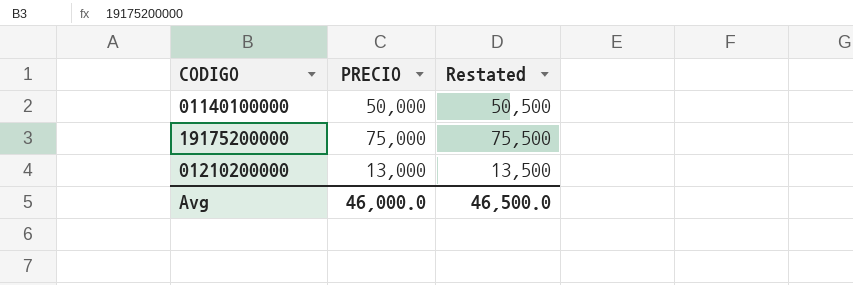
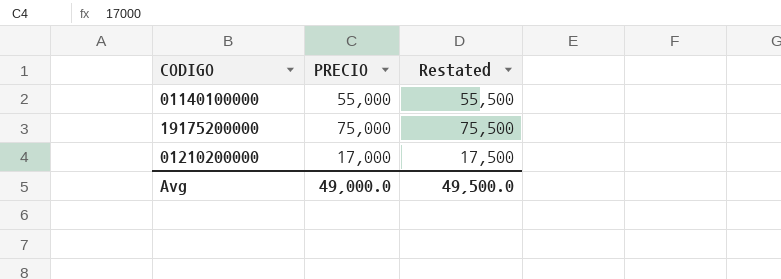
01140100000 | PRECIO: 50,000 -> 55,000
01140100000 | Restated: 50,500 -> 55,500
01210200000 | PRECIO: 13,000 -> 17,000
01210200000 | Restated: 13,500 -> 17,500
Avg | PRECIO: 46,000.0 -> 49,000.0
Avg | Restated: 46,500.0 -> 49,500.0

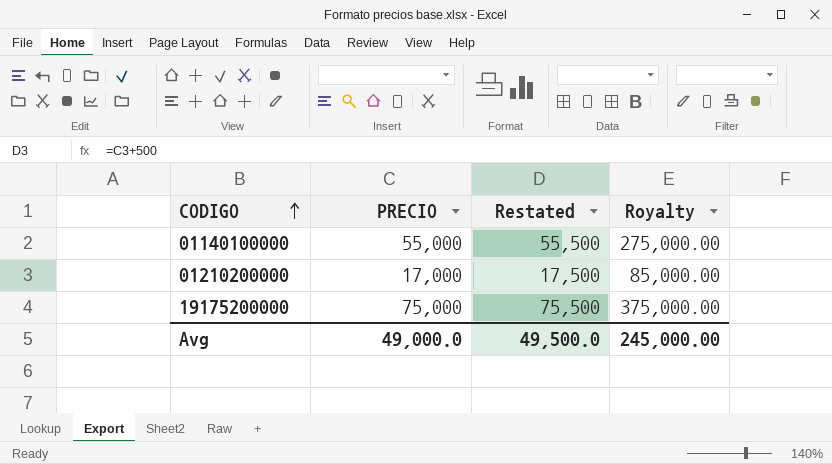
row order: none -> CODIGO ascending
column Royalty | formula: none -> [PRECIO] * 5

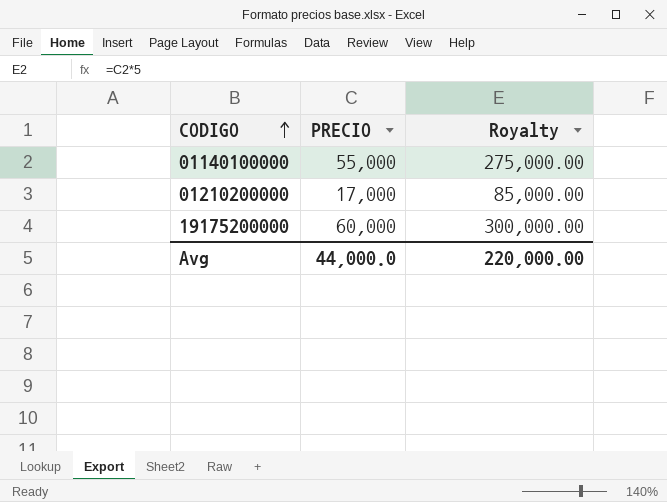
column Restated | formula: [PRECIO] + 500 -> none
19175200000 | PRECIO: 75,000 -> 60,000
19175200000 | Royalty: 375,000.00 -> 300,000.00
Avg | PRECIO: 49,000.0 -> 44,000.0
Avg | Royalty: 245,000.00 -> 220,000.00

